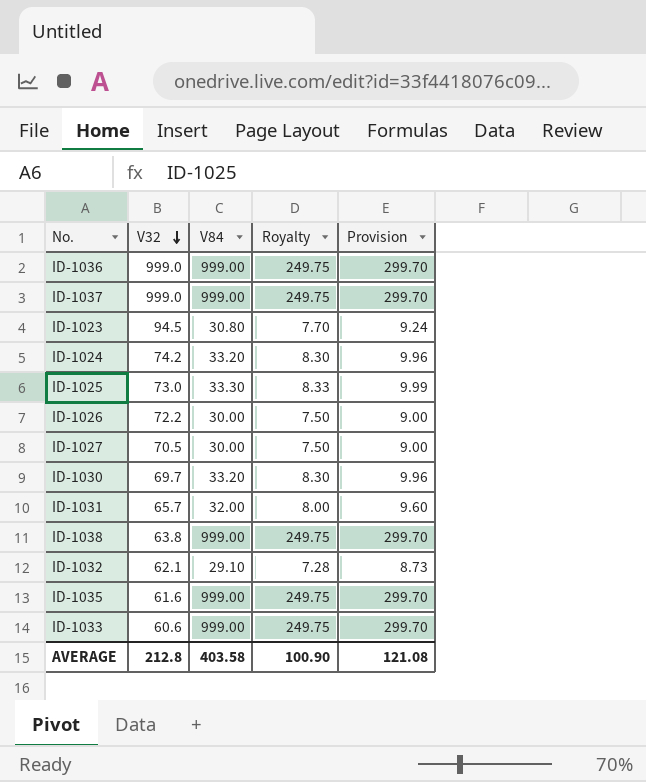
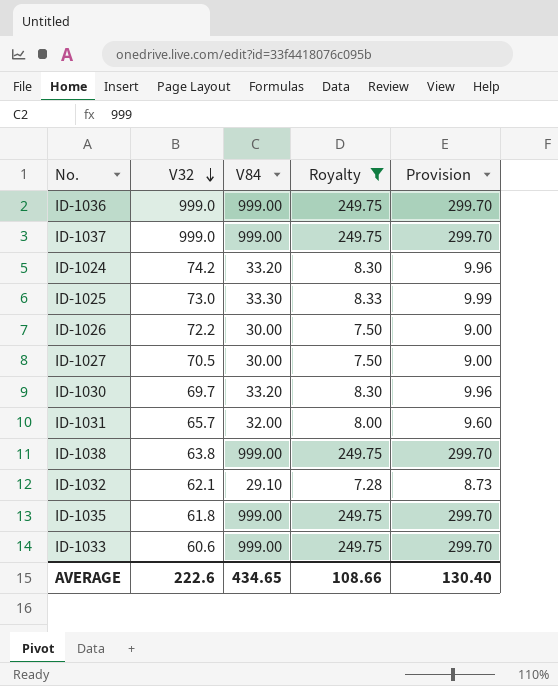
filter: none -> Royalty != 7.70
ID-1035 | V32: 61.6 -> 61.8
AVERAGE | V32: 212.8 -> 222.6
AVERAGE | V84: 403.58 -> 434.65
AVERAGE | Royalty: 100.90 -> 108.66
AVERAGE | Provision: 121.08 -> 130.40

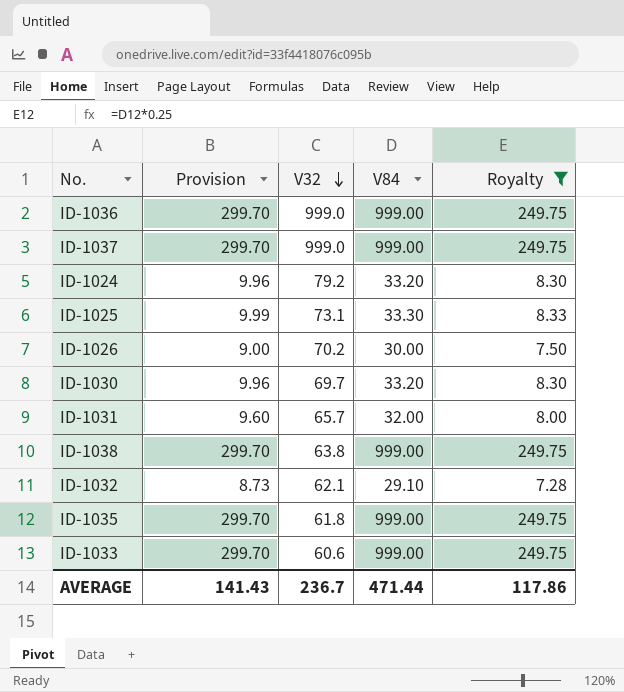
column Provision | position: 5 -> 2
row ID-1027: 70.5 | 30.00 | 7.50 | 9.00 -> none
ID-1024 | V32: 74.2 -> 79.2
ID-1025 | V32: 73.0 -> 73.1
ID-1026 | V32: 72.2 -> 70.2
AVERAGE | Provision: 130.40 -> 141.43
AVERAGE | V32: 222.6 -> 236.7
AVERAGE | V84: 434.65 -> 471.44
AVERAGE | Royalty: 108.66 -> 117.86

